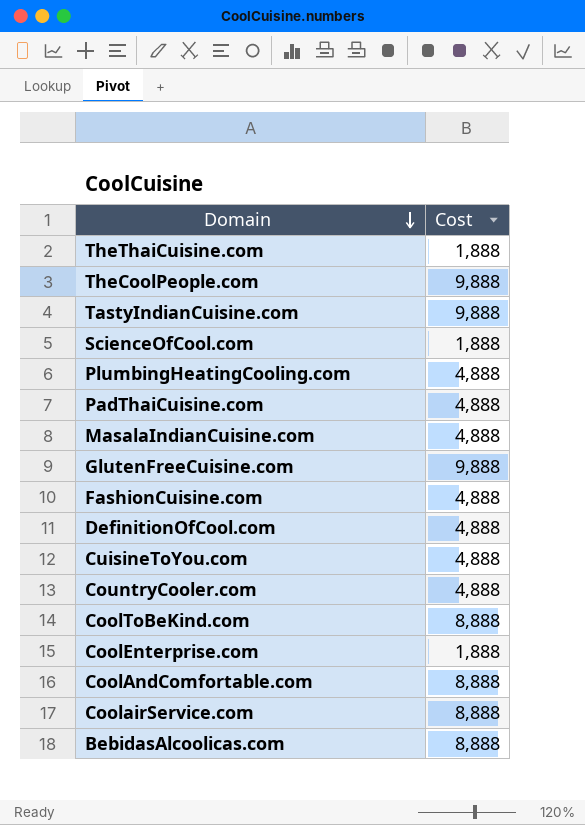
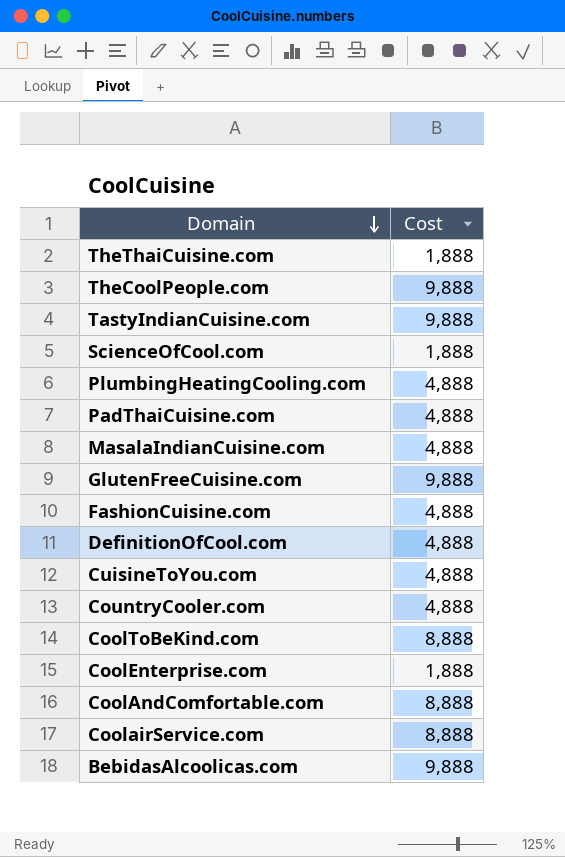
BebidasAlcoolicas.com | Cost: 8,888 -> 9,888

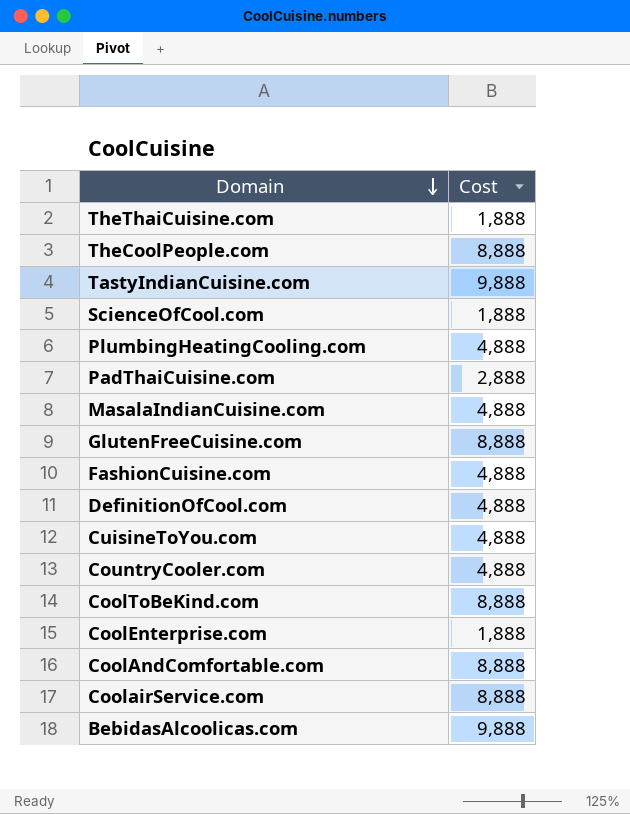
TheCoolPeople.com | Cost: 9,888 -> 8,888
PadThaiCuisine.com | Cost: 4,888 -> 2,888
GlutenFreeCuisine.com | Cost: 9,888 -> 8,888

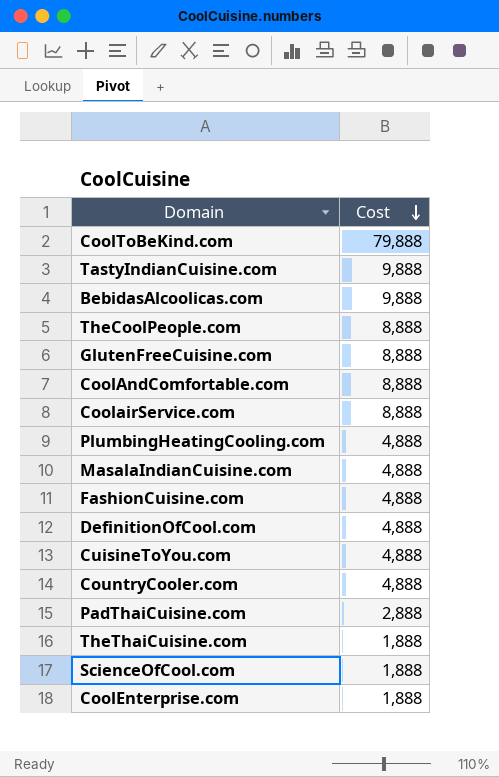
row order: Domain descending -> Cost descending
CoolToBeKind.com | Cost: 8,888 -> 79,888

